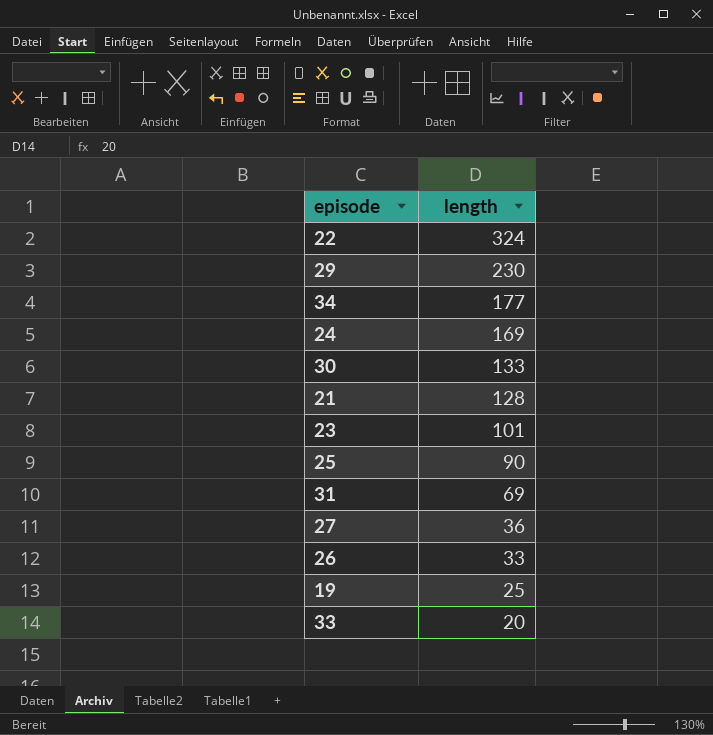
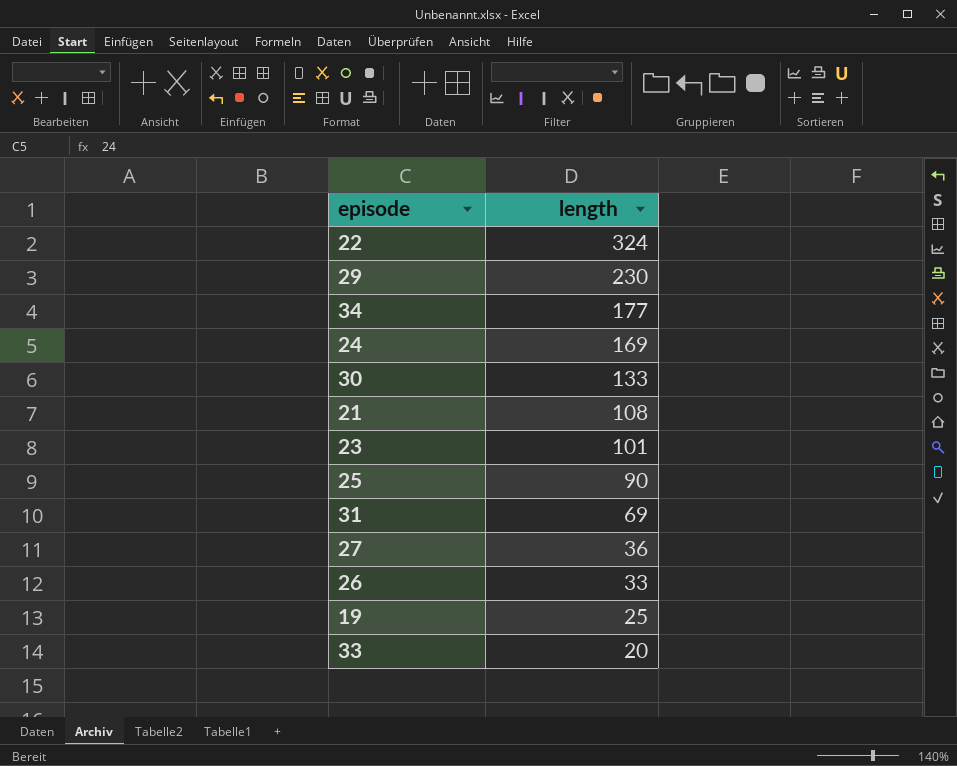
21 | length: 128 -> 108

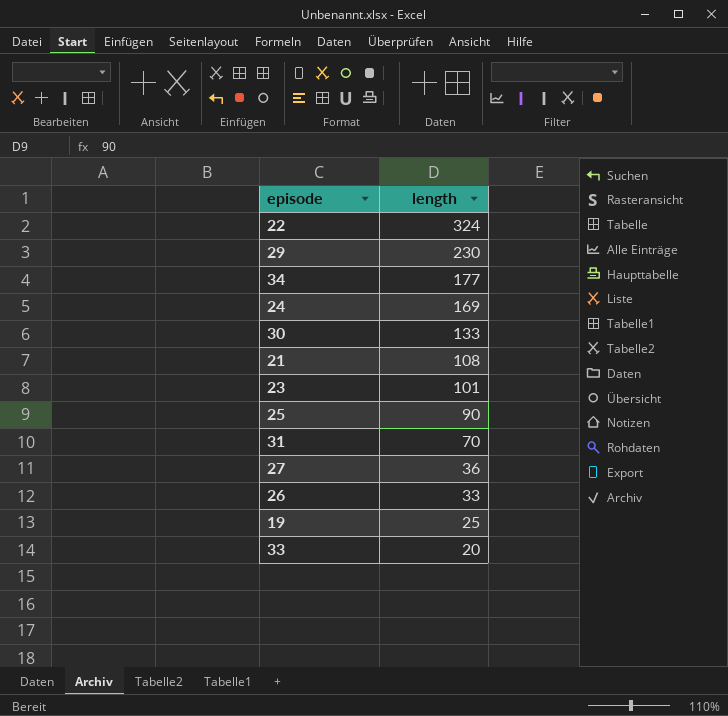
31 | length: 69 -> 70

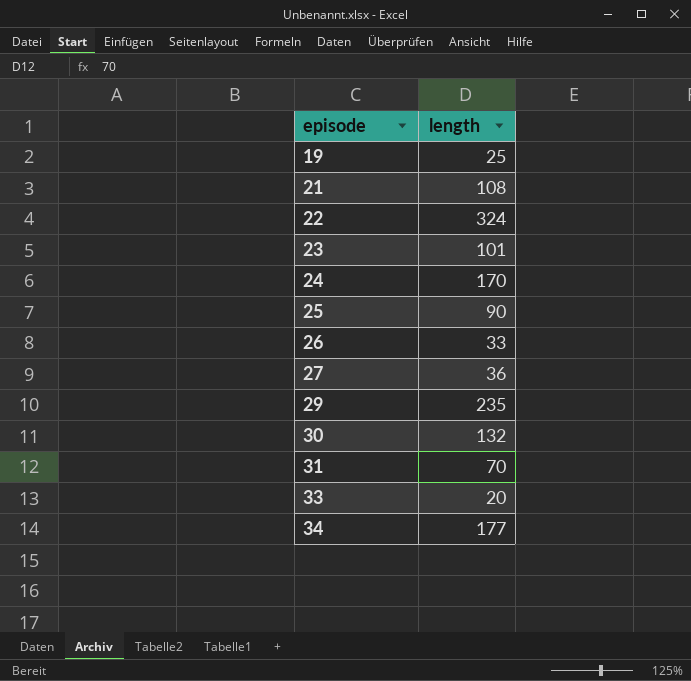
row order: length descending -> episode ascending
24 | length: 169 -> 170
29 | length: 230 -> 235
30 | length: 133 -> 132

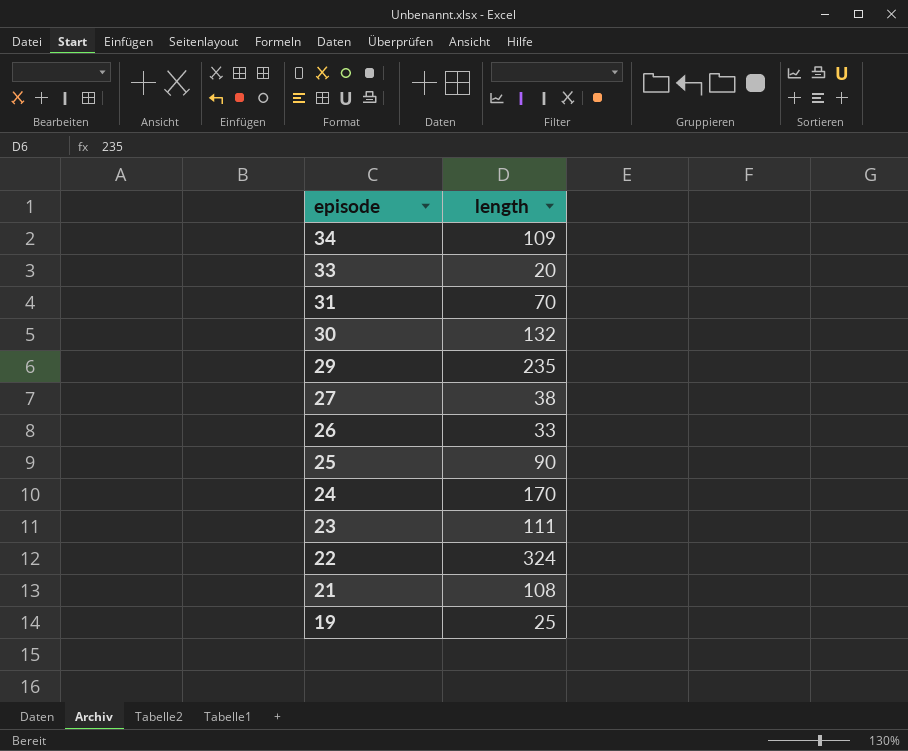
row order: episode ascending -> episode descending
34 | length: 177 -> 109
27 | length: 36 -> 38
23 | length: 101 -> 111

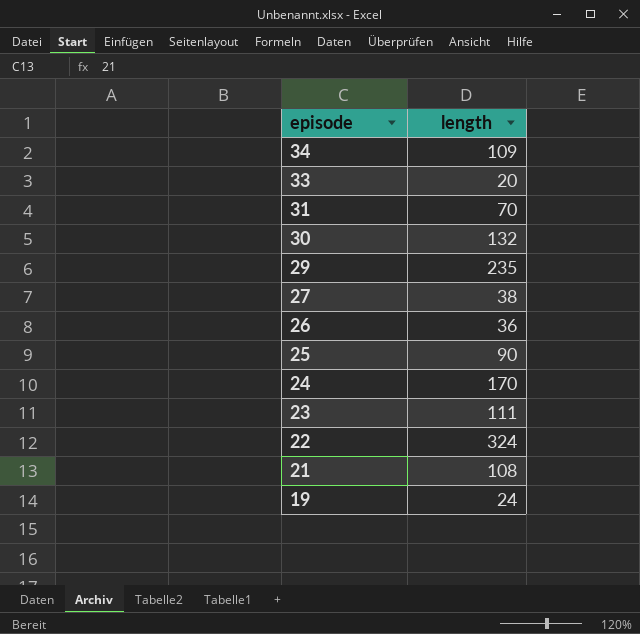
26 | length: 33 -> 36
19 | length: 25 -> 24

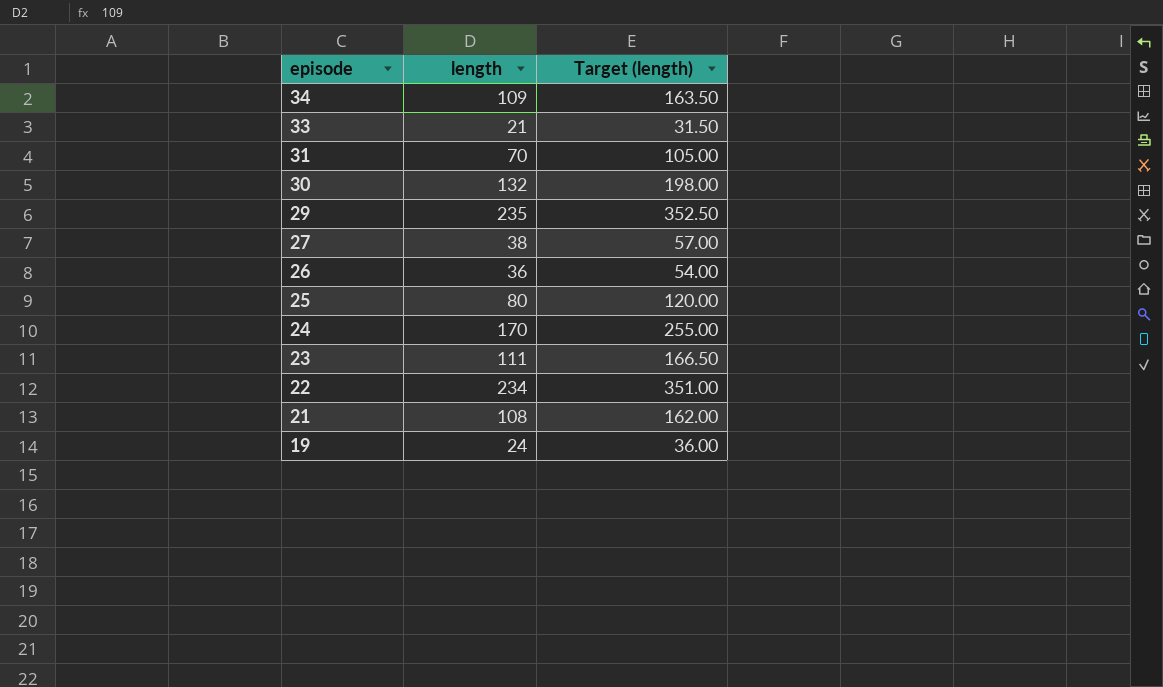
column Target (length) | formula: none -> [length] * 1.5
33 | length: 20 -> 21
25 | length: 90 -> 80
22 | length: 324 -> 234

